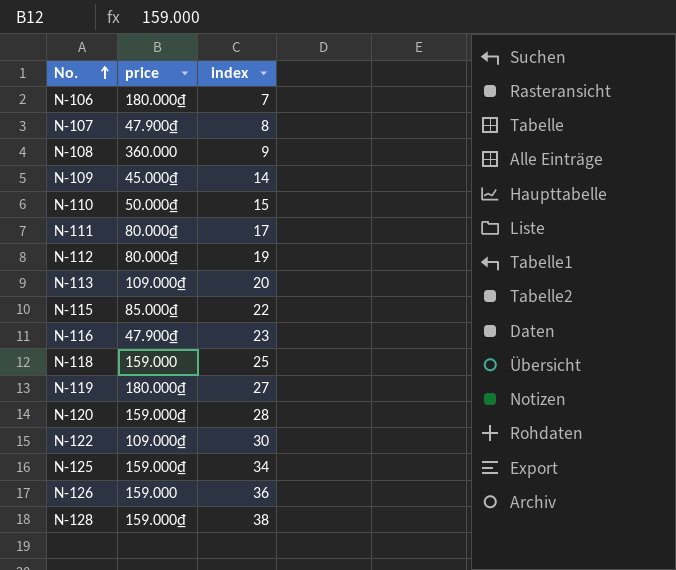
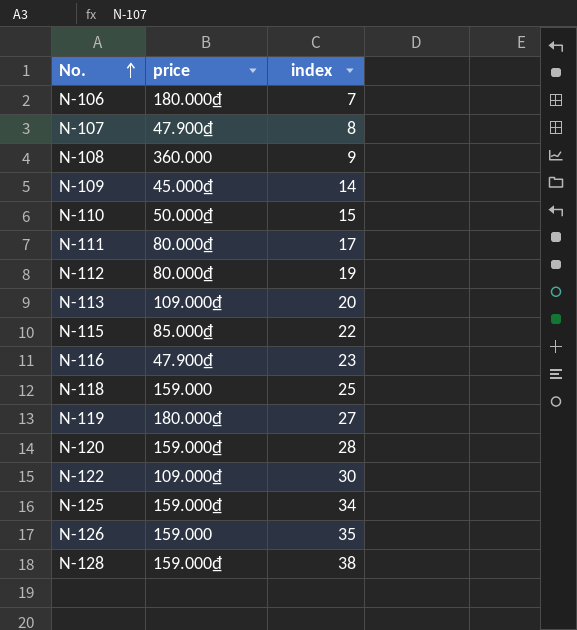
N-126 | index: 36 -> 35

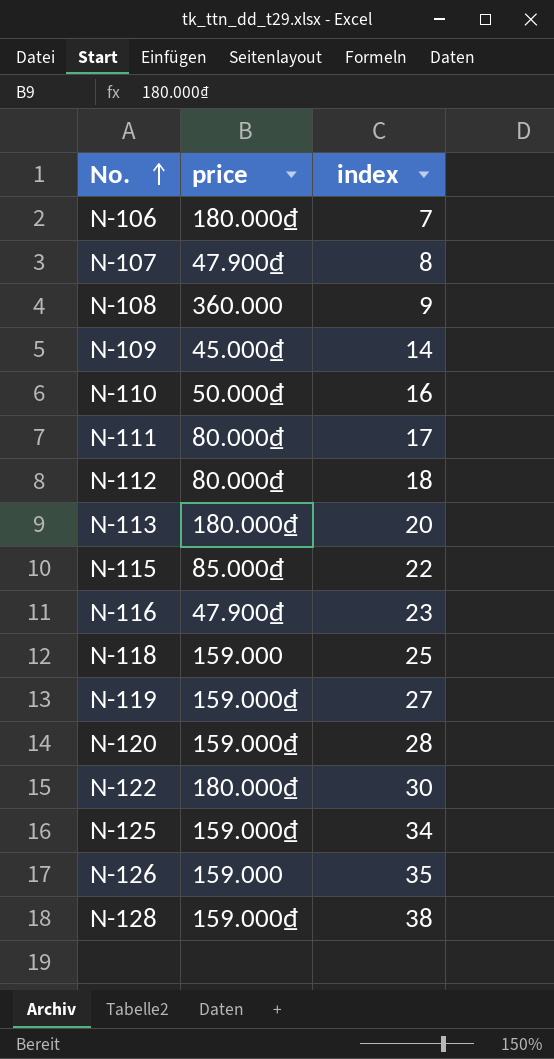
N-110 | index: 15 -> 16
N-112 | index: 19 -> 18
N-113 | price: 109.000₫ -> 180.000₫
N-119 | price: 180.000₫ -> 159.000₫
N-122 | price: 109.000₫ -> 180.000₫

